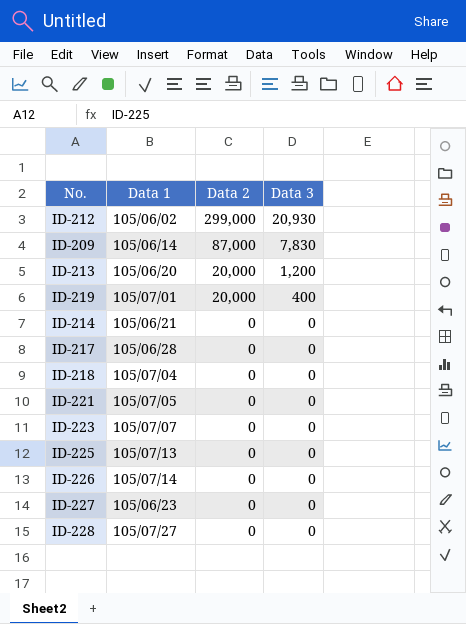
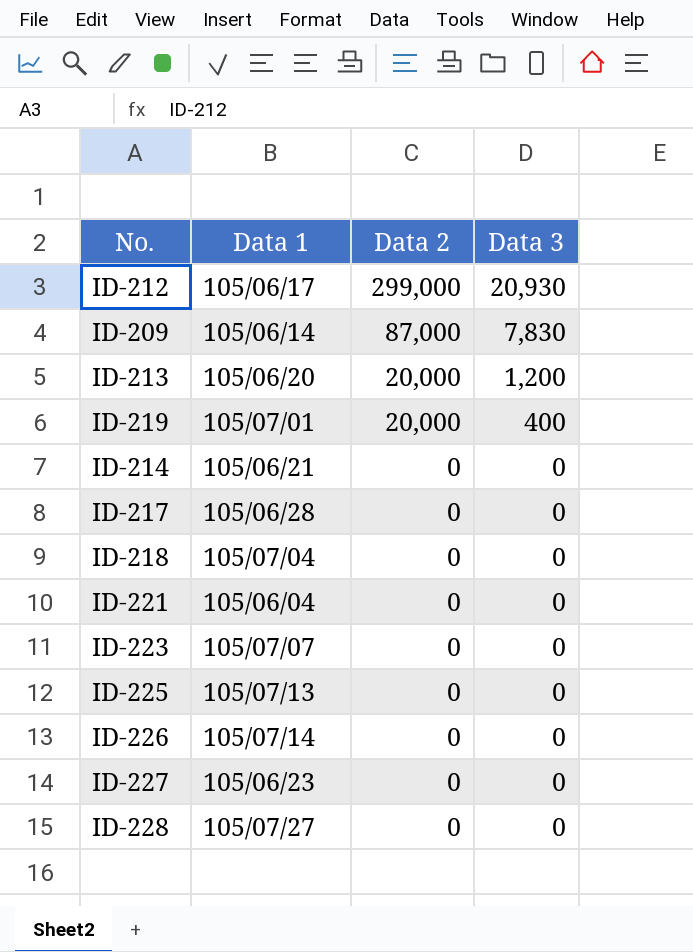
ID-212 | Data 1: 105/06/02 -> 105/06/17
ID-221 | Data 1: 105/07/05 -> 105/06/04

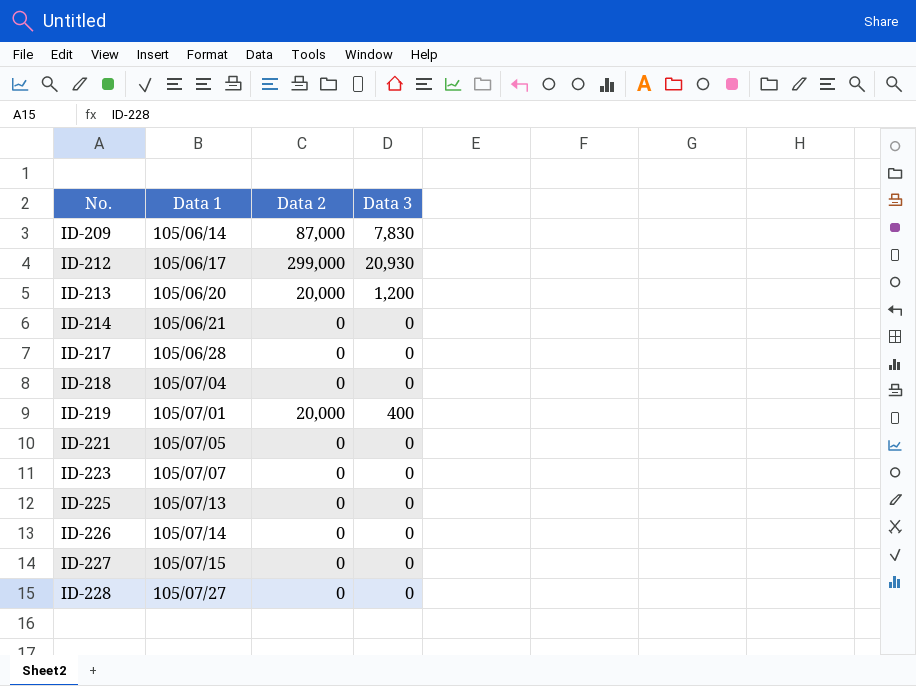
row order: Data 2 descending -> No. ascending
ID-221 | Data 1: 105/06/04 -> 105/07/05
ID-227 | Data 1: 105/06/23 -> 105/07/15

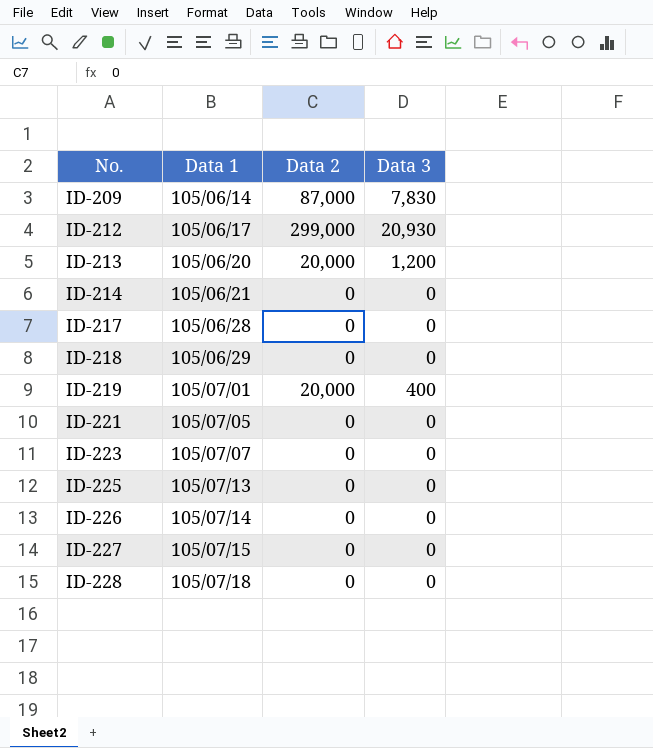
ID-218 | Data 1: 105/07/04 -> 105/06/29
ID-228 | Data 1: 105/07/27 -> 105/07/18

